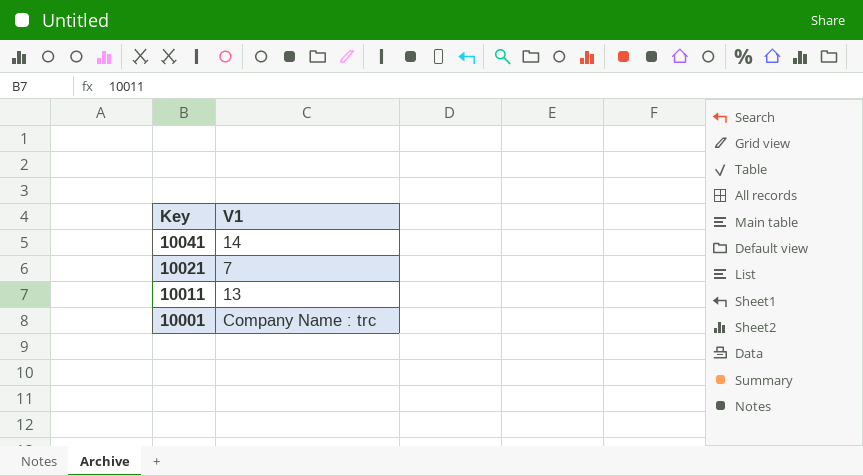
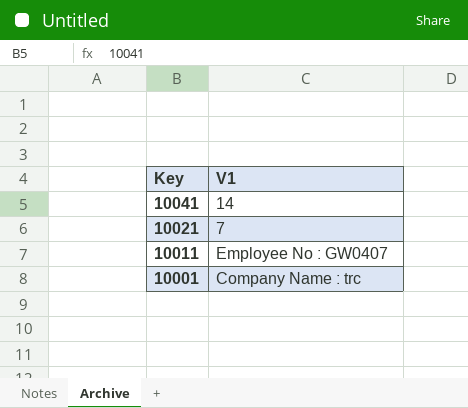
10011 | V1: 13 -> Employee No : GW0407

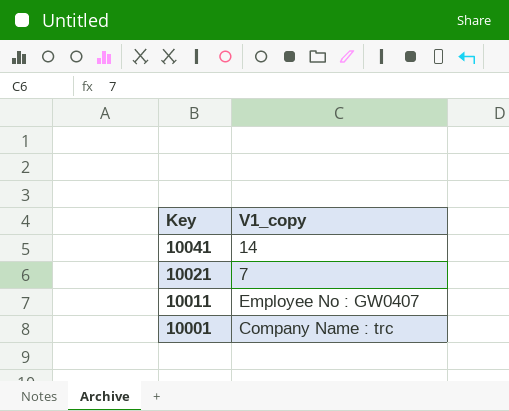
column name: V1 -> V1_copy

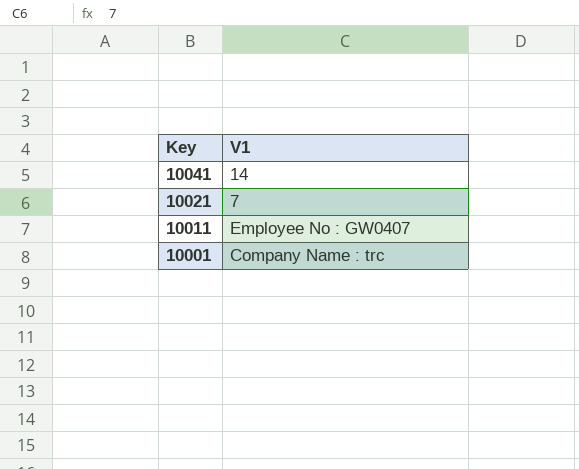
column name: V1_copy -> V1

